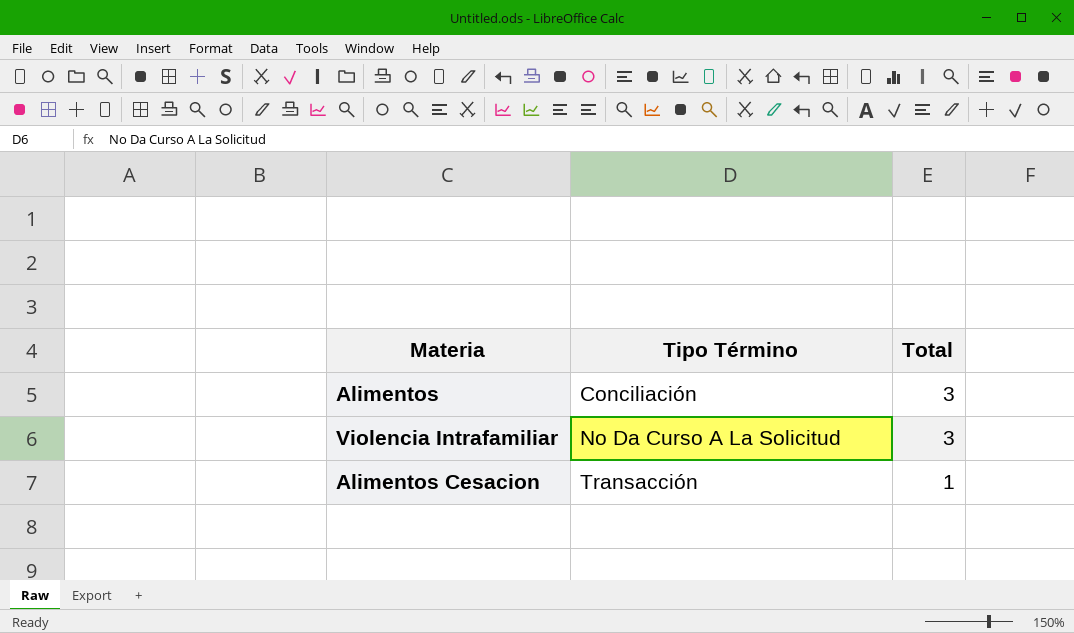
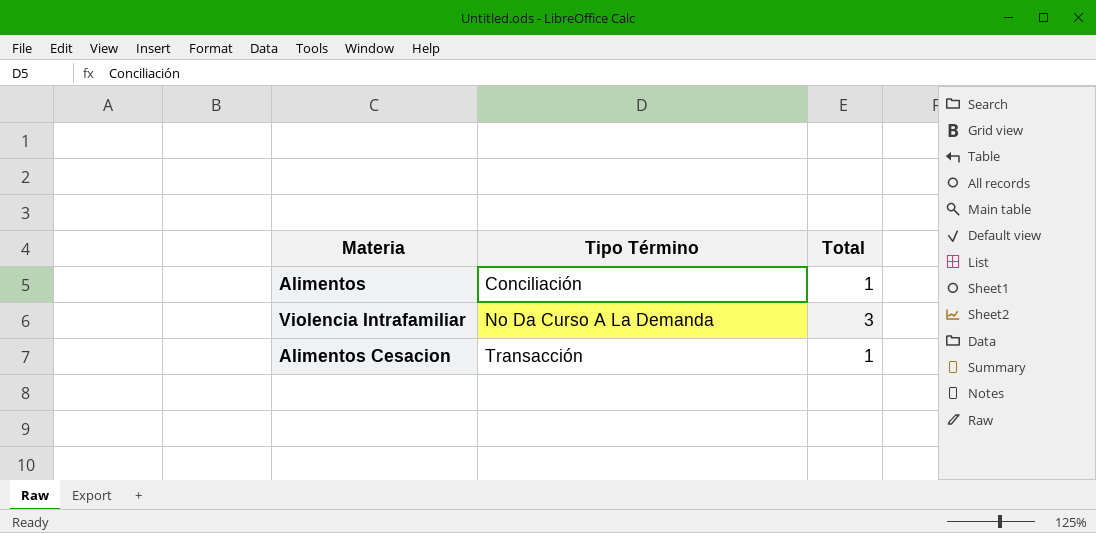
Alimentos | Total: 3 -> 1
Violencia Intrafamiliar | Tipo Término: No Da Curso A La Solicitud -> No Da Curso A La Demanda

